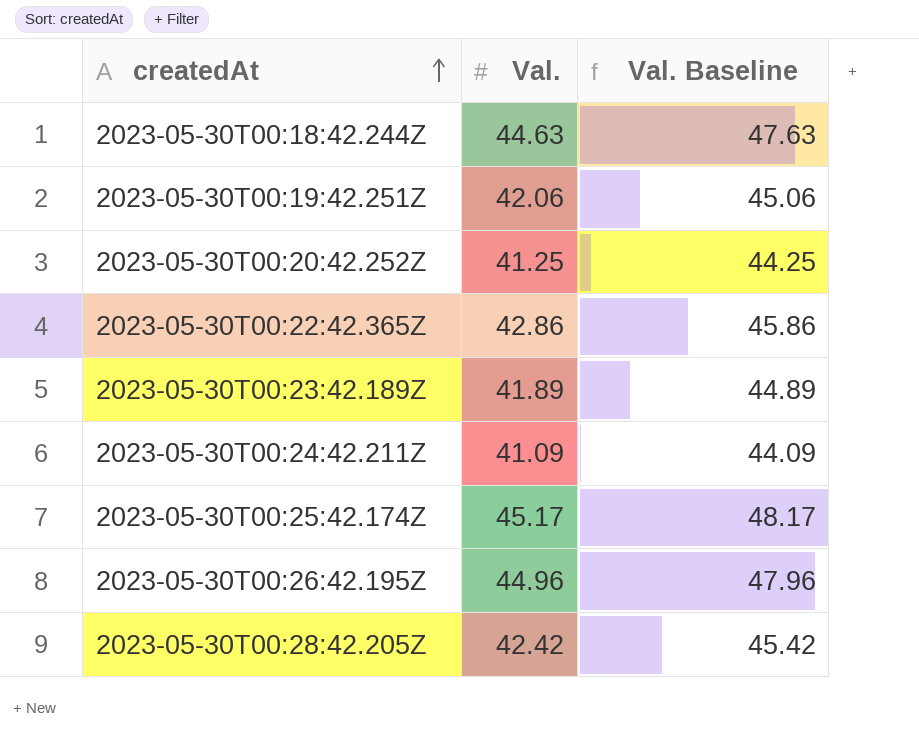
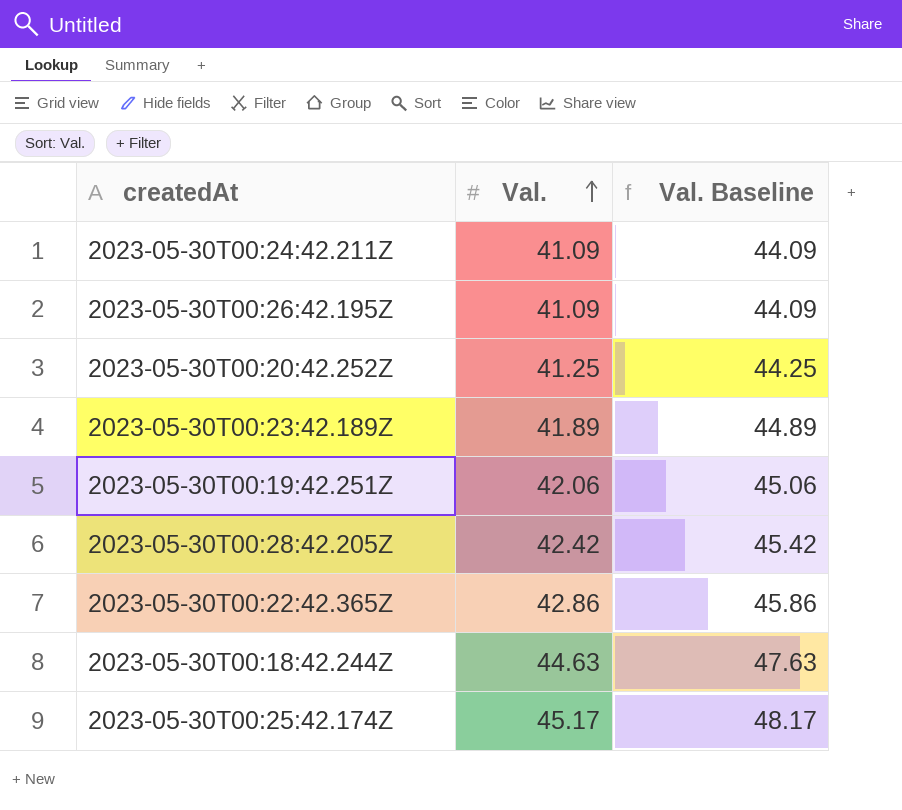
row order: createdAt ascending -> Val. ascending
2023-05-30T00:26:42.195Z | Val.: 44.96 -> 41.09
2023-05-30T00:26:42.195Z | Val. Baseline: 47.96 -> 44.09

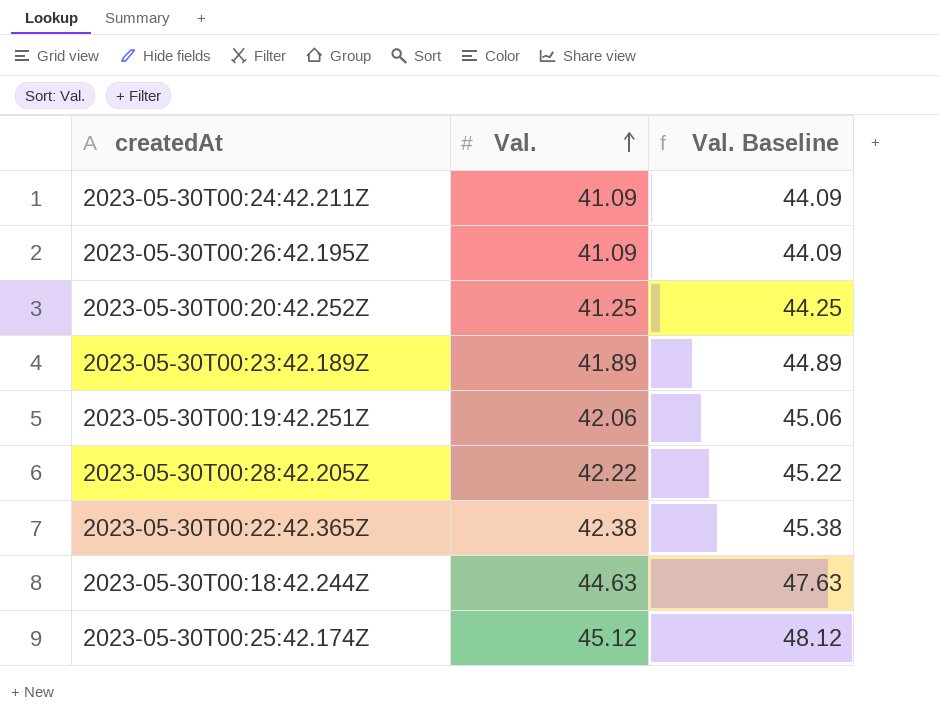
2023-05-30T00:28:42.205Z | Val.: 42.42 -> 42.22
2023-05-30T00:28:42.205Z | Val. Baseline: 45.42 -> 45.22
2023-05-30T00:22:42.365Z | Val.: 42.86 -> 42.38
2023-05-30T00:22:42.365Z | Val. Baseline: 45.86 -> 45.38
2023-05-30T00:25:42.174Z | Val.: 45.17 -> 45.12
2023-05-30T00:25:42.174Z | Val. Baseline: 48.17 -> 48.12

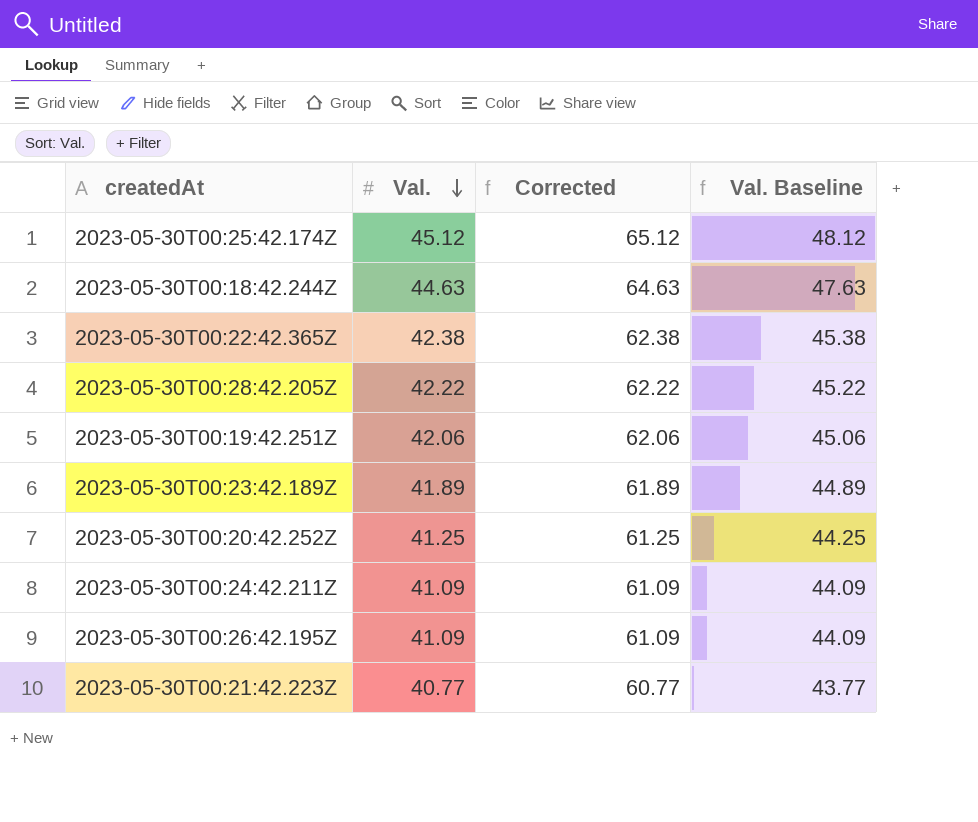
row order: Val. ascending -> Val. descending
column Corrected | formula: none -> [Val.] + 20
row 2023-05-30T00:21:42.223Z: none -> 40.77 | 60.77 | 43.77

